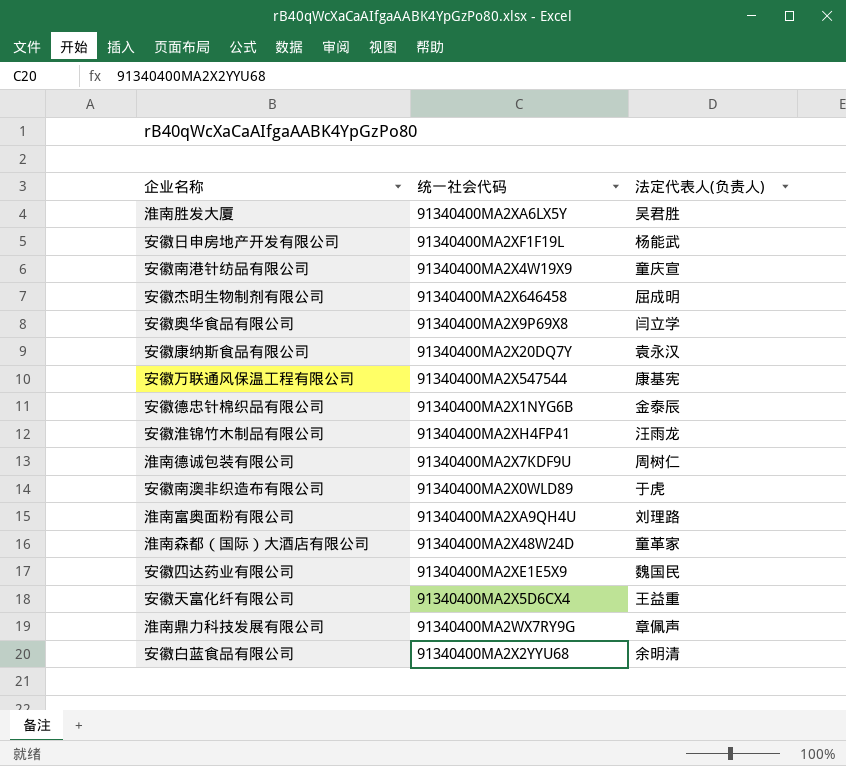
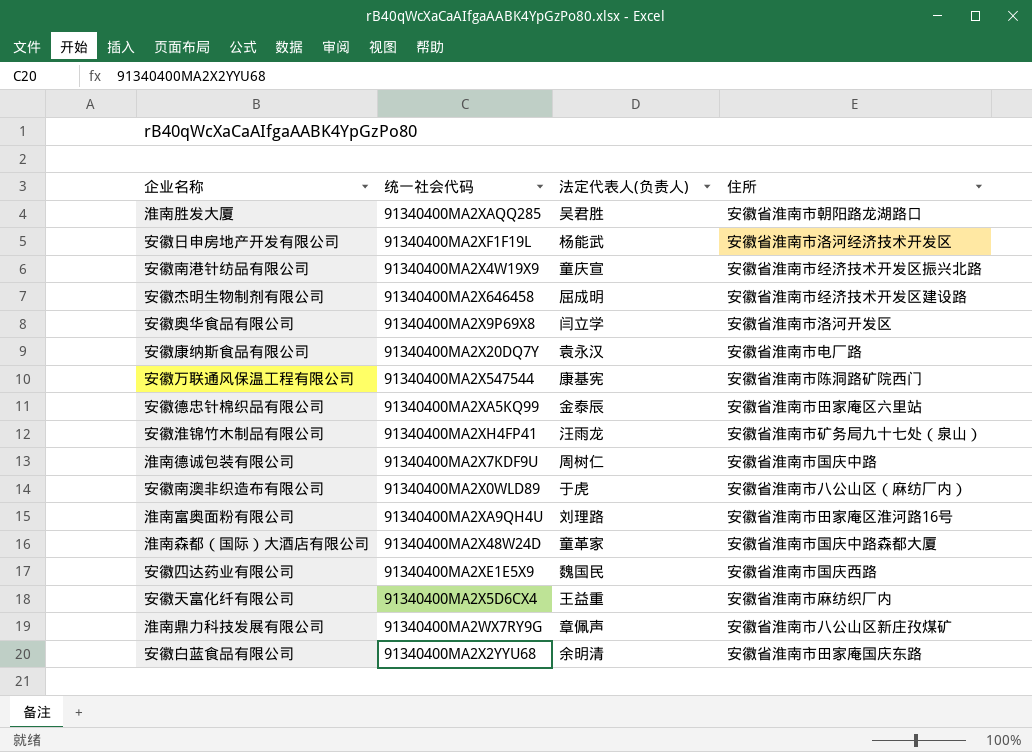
column 住所 | position: none -> 4
淮南胜发大厦 | 统一社会代码: 91340400MA2XA6LX5Y -> 91340400MA2XAQQ285
安徽德忠针棉织品有限公司 | 统一社会代码: 91340400MA2X1NYG6B -> 91340400MA2XA5KQ99

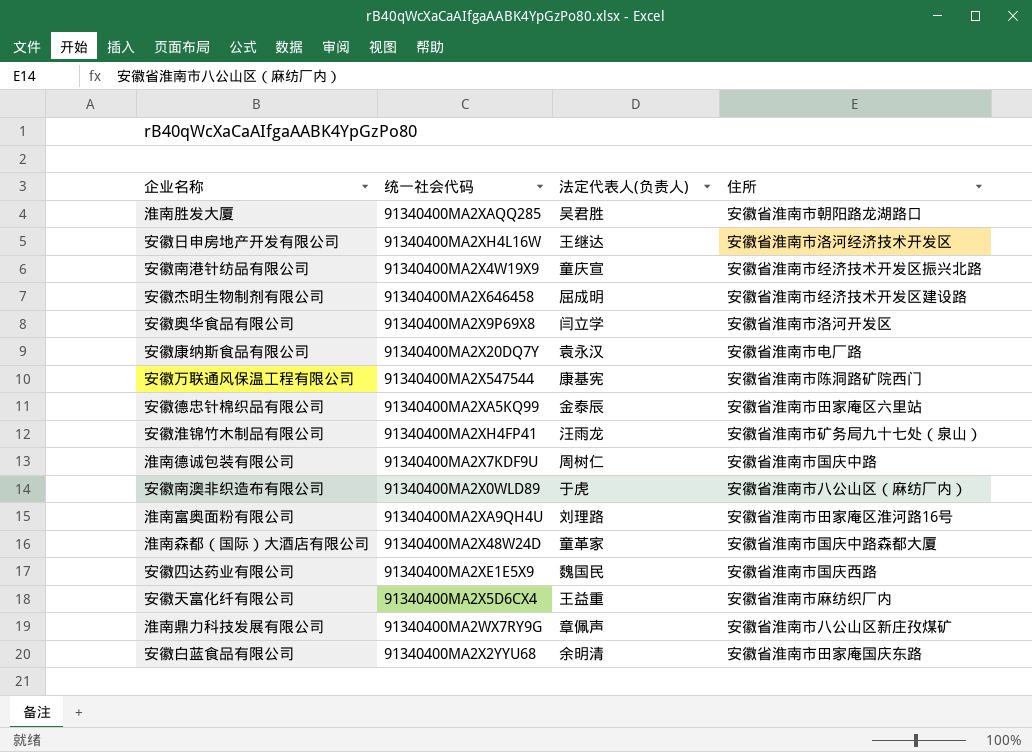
安徽日申房地产开发有限公司 | 统一社会代码: 91340400MA2XF1F19L -> 91340400MA2XH4L16W
安徽日申房地产开发有限公司 | 法定代表人(负责人): 杨能武 -> 王继达

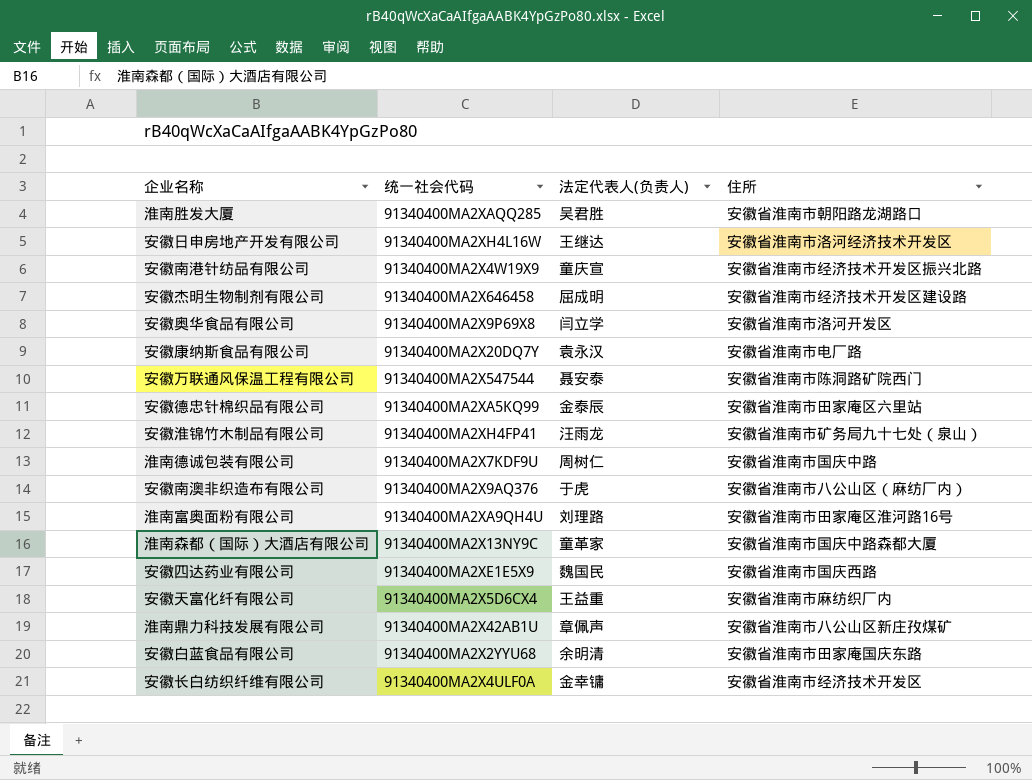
安徽万联通风保温工程有限公司 | 法定代表人(负责人): 康基宪 -> 聂安泰
安徽南澳非织造布有限公司 | 统一社会代码: 91340400MA2X0WLD89 -> 91340400MA2X9AQ376
淮南森都（国际）大酒店有限公司 | 统一社会代码: 91340400MA2X48W24D -> 91340400MA2X13NY9C
淮南鼎力科技发展有限公司 | 统一社会代码: 91340400MA2WX7RY9G -> 91340400MA2X42AB1U
row 安徽长白纺织纤维有限公司: none -> 91340400MA2X4ULF0A | 金幸镛 | 安徽省淮南市经济技术开发区

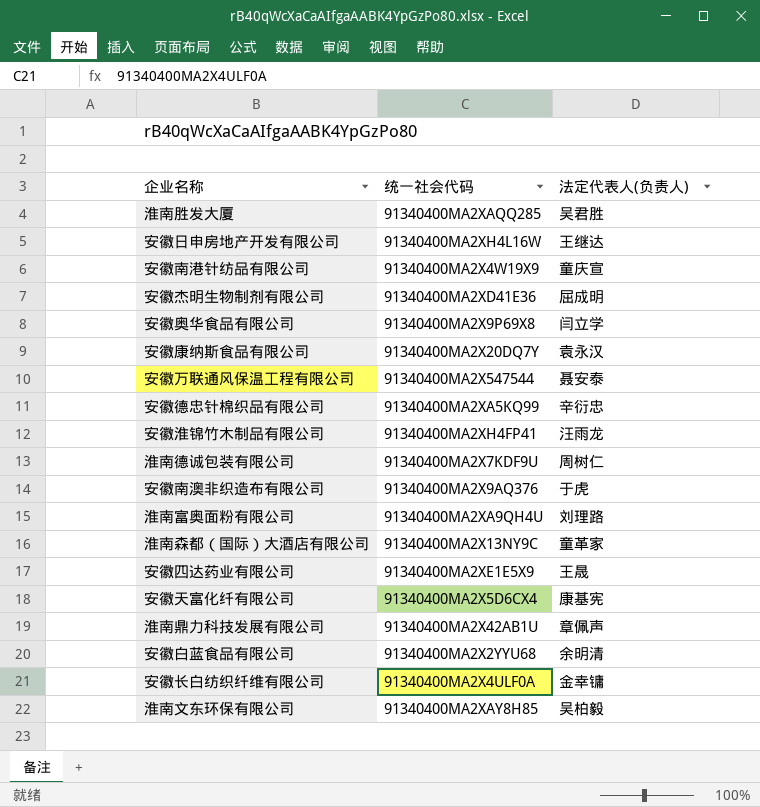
column 住所 | position: 4 -> none
安徽杰明生物制剂有限公司 | 统一社会代码: 91340400MA2X646458 -> 91340400MA2XD41E36
安徽德忠针棉织品有限公司 | 法定代表人(负责人): 金泰辰 -> 辛衍忠
安徽四达药业有限公司 | 法定代表人(负责人): 魏国民 -> 王晟
安徽天富化纤有限公司 | 法定代表人(负责人): 王益重 -> 康基宪
row 淮南文东环保有限公司: none -> 91340400MA2XAY8H85 | 吴柏毅

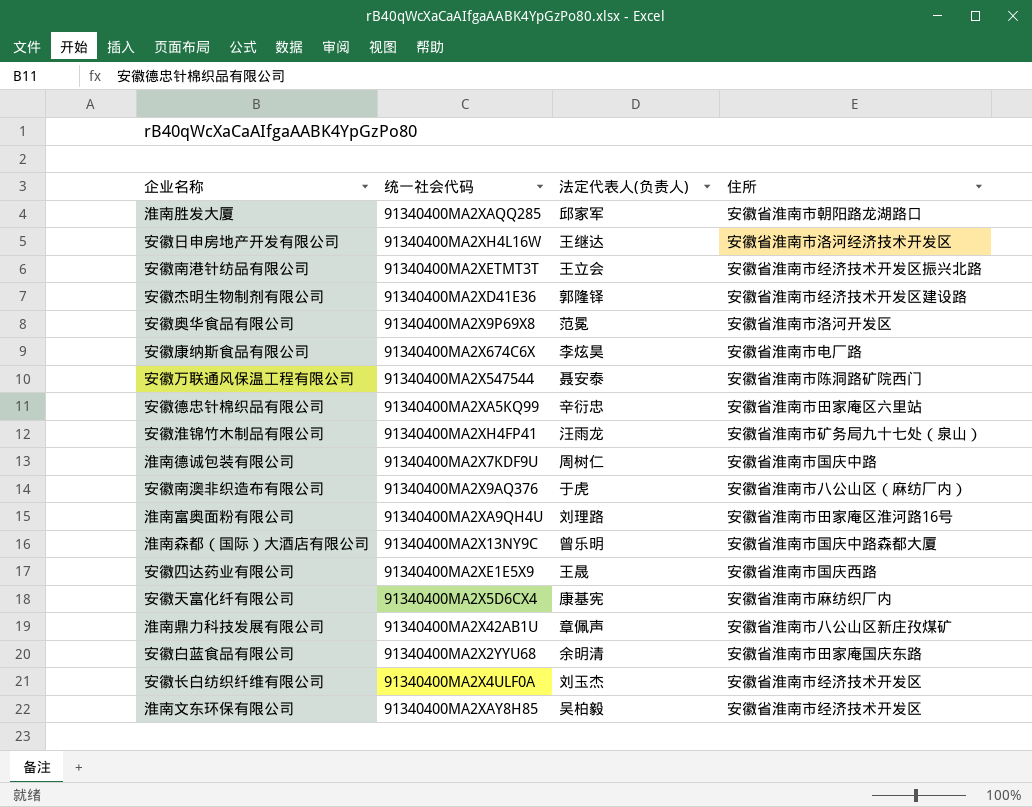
column 住所 | position: none -> 4
淮南胜发大厦 | 法定代表人(负责人): 吴君胜 -> 邱家军
安徽南港针纺品有限公司 | 统一社会代码: 91340400MA2X4W19X9 -> 91340400MA2XETMT3T
安徽南港针纺品有限公司 | 法定代表人(负责人): 童庆宣 -> 王立会
安徽杰明生物制剂有限公司 | 法定代表人(负责人): 屈成明 -> 郭隆铎
安徽奥华食品有限公司 | 法定代表人(负责人): 闫立学 -> 范冕
安徽康纳斯食品有限公司 | 统一社会代码: 91340400MA2X20DQ7Y -> 91340400MA2X674C6X
安徽康纳斯食品有限公司 | 法定代表人(负责人): 袁永汉 -> 李炫昊
淮南森都（国际）大酒店有限公司 | 法定代表人(负责人): 童革家 -> 曾乐明
安徽长白纺织纤维有限公司 | 法定代表人(负责人): 金幸镛 -> 刘玉杰

